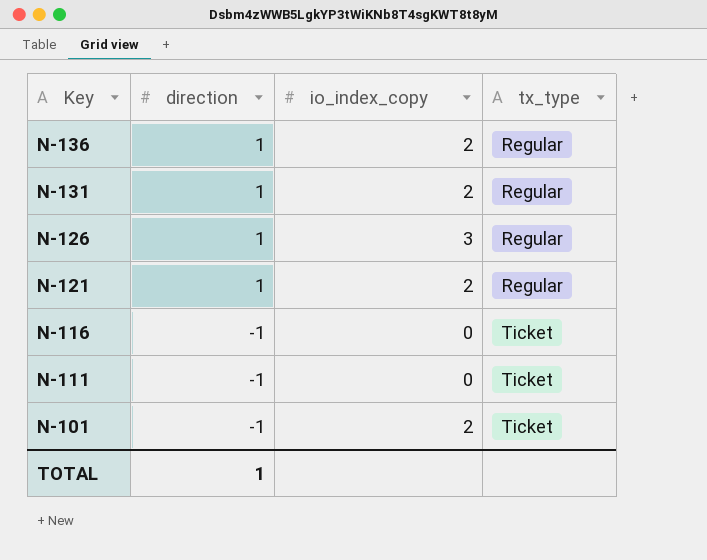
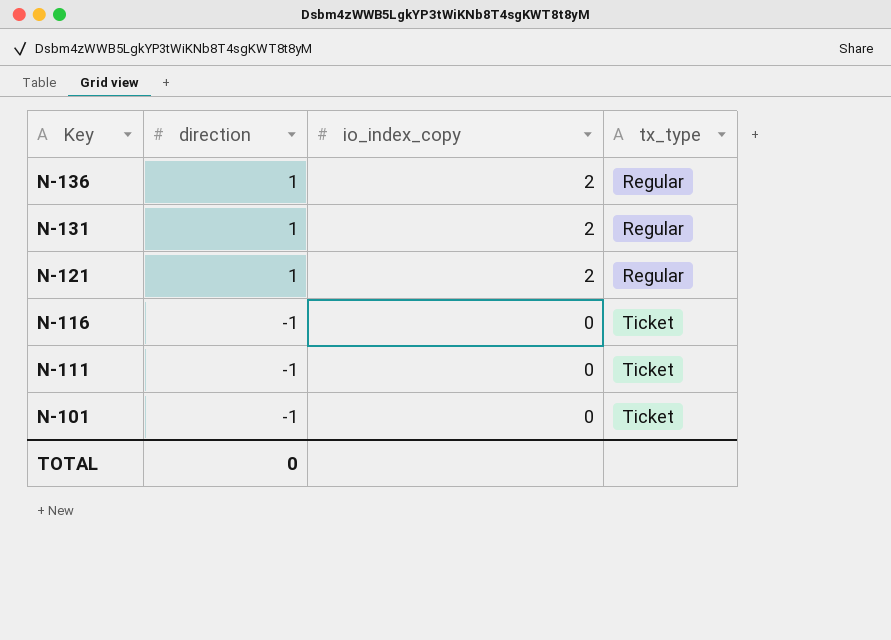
row N-126: 1 | 3 | Regular -> none
N-101 | io_index_copy: 2 -> 0
TOTAL | direction: 1 -> 0

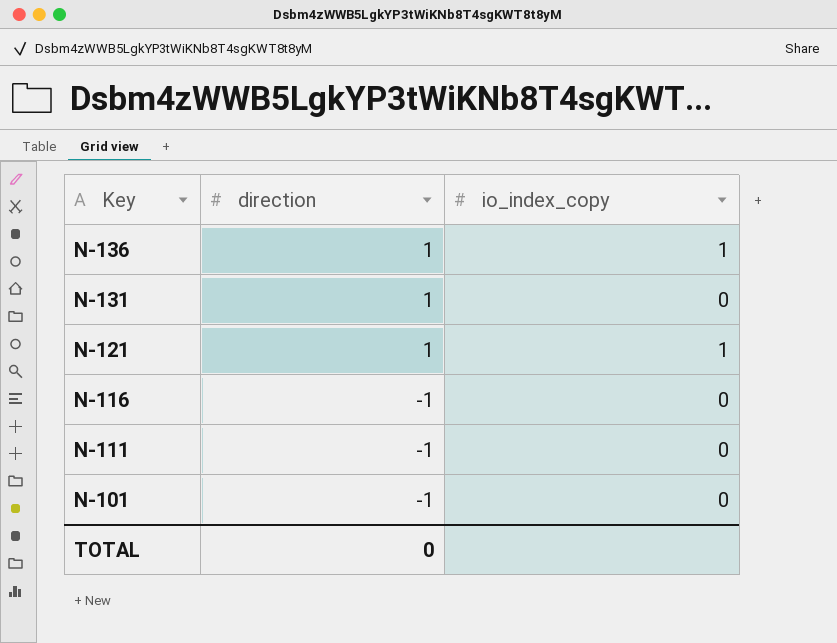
column tx_type | position: 4 -> none
N-136 | io_index_copy: 2 -> 1
N-131 | io_index_copy: 2 -> 0
N-121 | io_index_copy: 2 -> 1

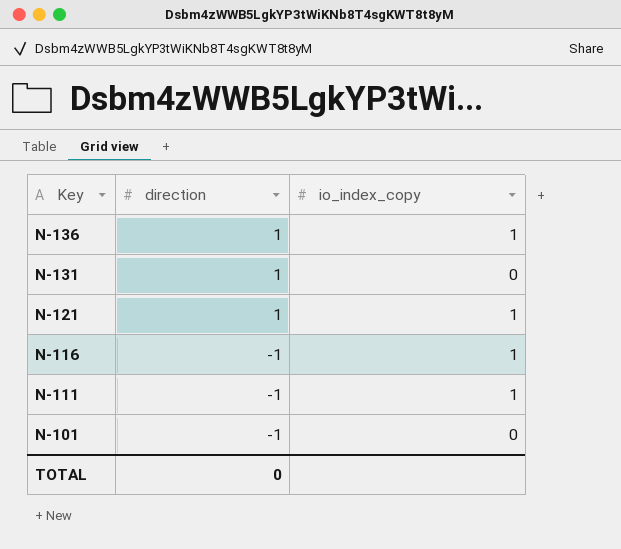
N-116 | io_index_copy: 0 -> 1
N-111 | io_index_copy: 0 -> 1

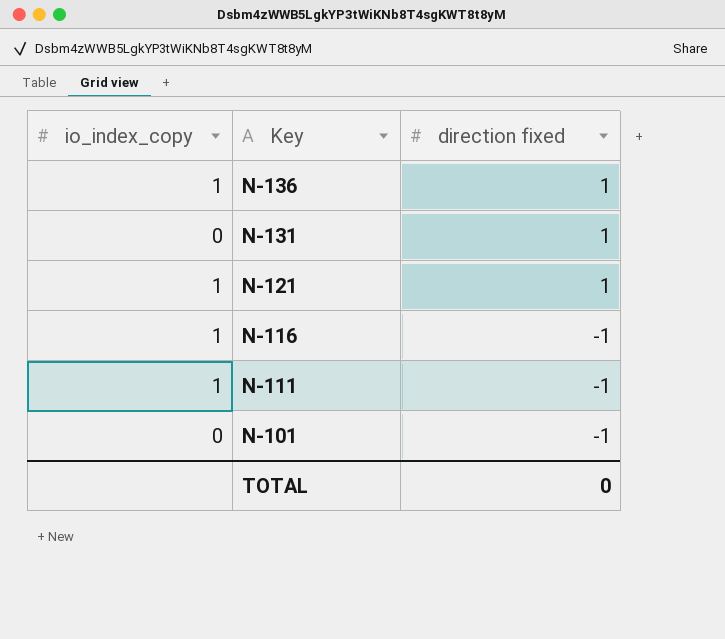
column io_index_copy | position: 3 -> 1
column name: direction -> direction fixed

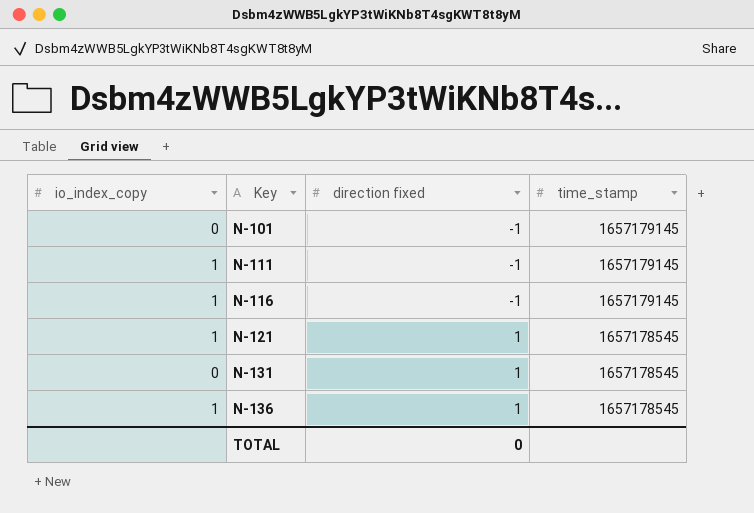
row order: Key descending -> Key ascending
column time_stamp | position: none -> 4

